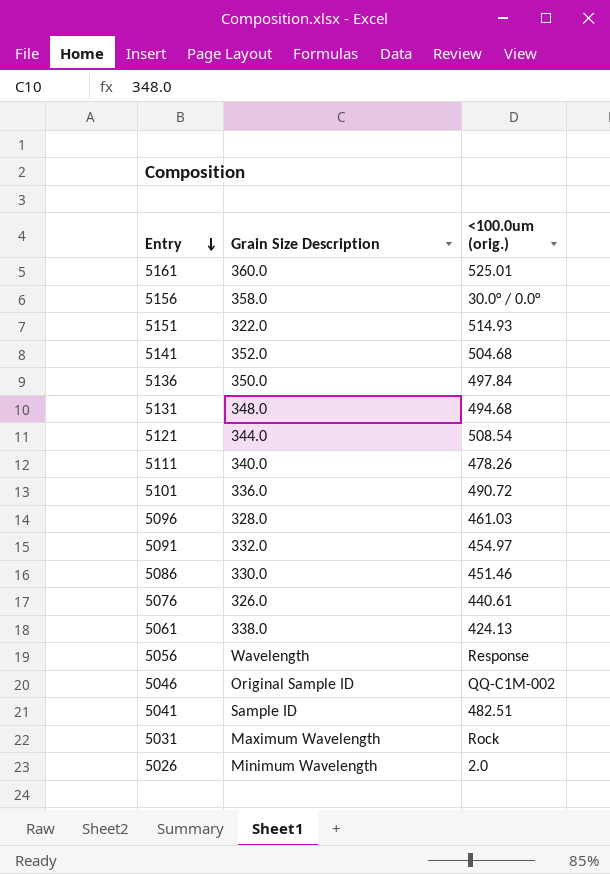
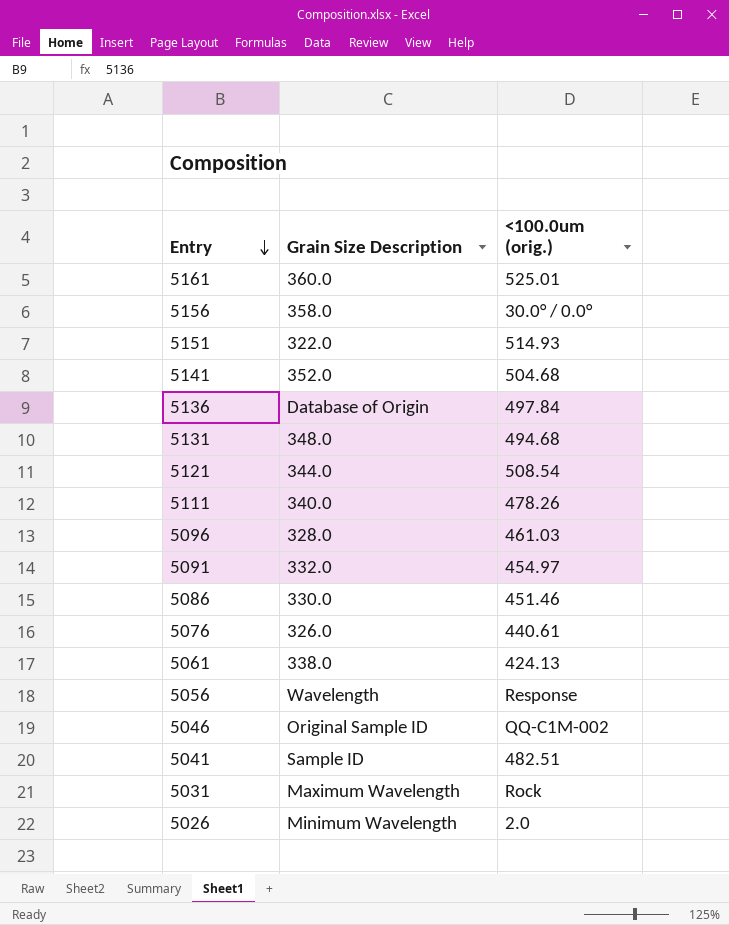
row 5101: 336.0 | 490.72 -> none
5136 | Grain Size Description: 350.0 -> Database of Origin

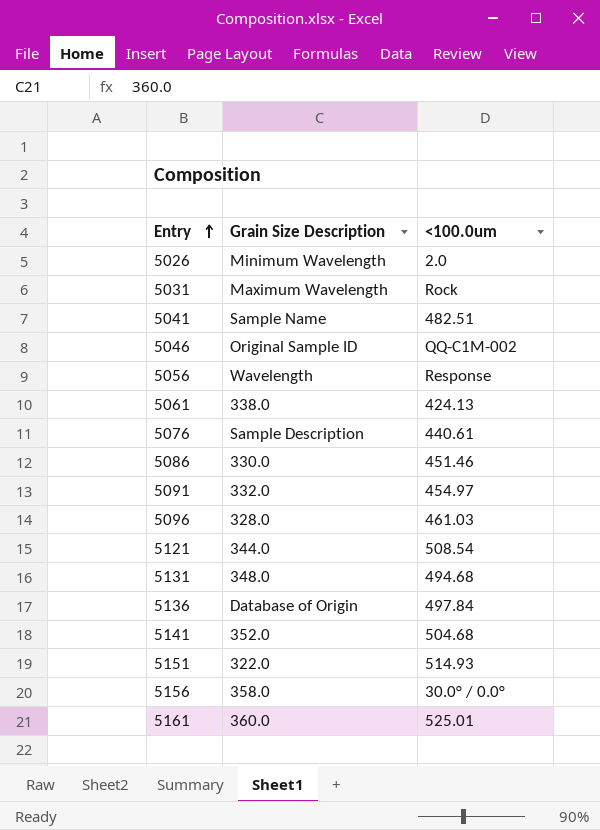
row order: Entry descending -> Entry ascending
column name: <100.0um (orig.) -> <100.0um
row 5111: 340.0 | 478.26 -> none
5041 | Grain Size Description: Sample ID -> Sample Name
5076 | Grain Size Description: 326.0 -> Sample Description

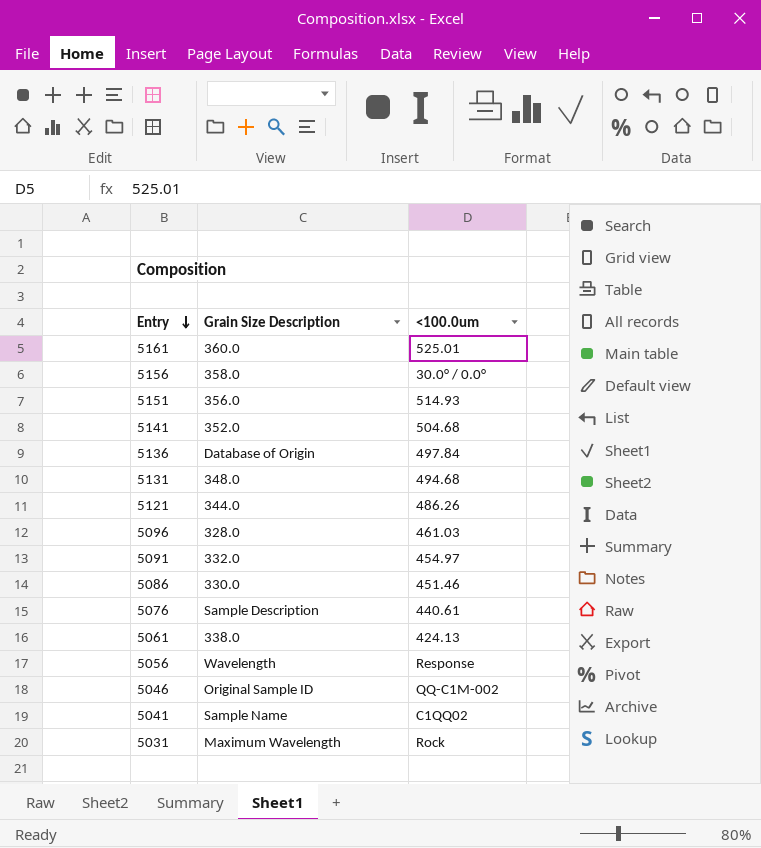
row order: Entry ascending -> Entry descending
row 5026: Minimum Wavelength | 2.0 -> none
5151 | Grain Size Description: 322.0 -> 356.0
5121 | <100.0um: 508.54 -> 486.26
5041 | <100.0um: 482.51 -> C1QQ02

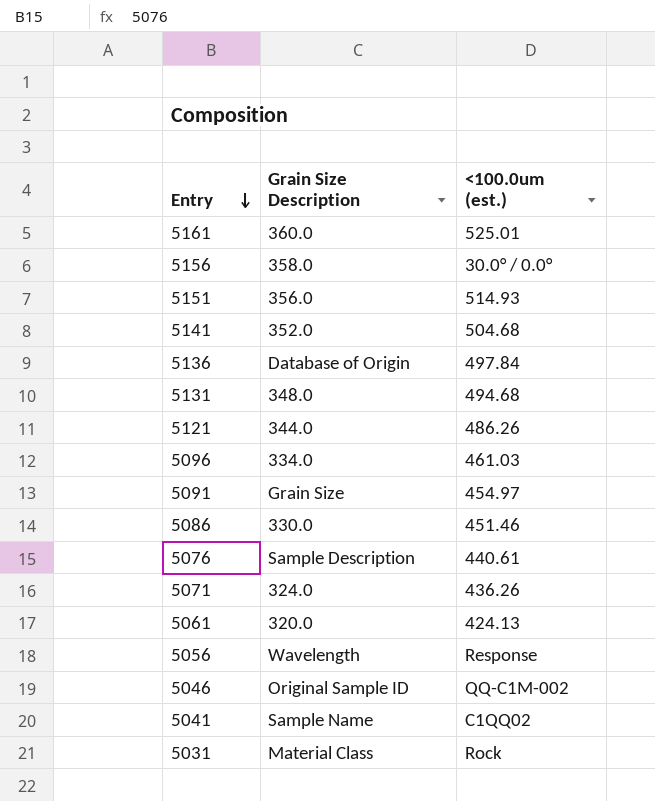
column name: <100.0um -> <100.0um (est.)
5096 | Grain Size Description: 328.0 -> 334.0
5091 | Grain Size Description: 332.0 -> Grain Size
row 5071: none -> 324.0 | 436.26
5061 | Grain Size Description: 338.0 -> 320.0
5031 | Grain Size Description: Maximum Wavelength -> Material Class

